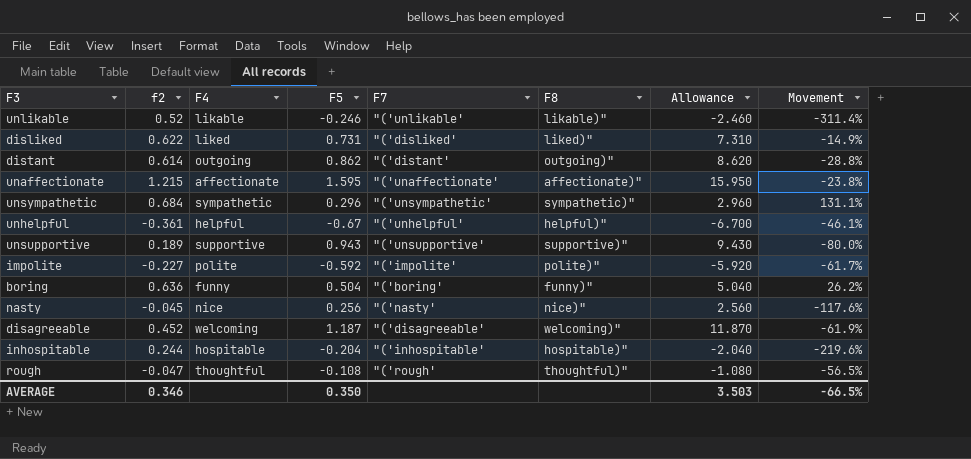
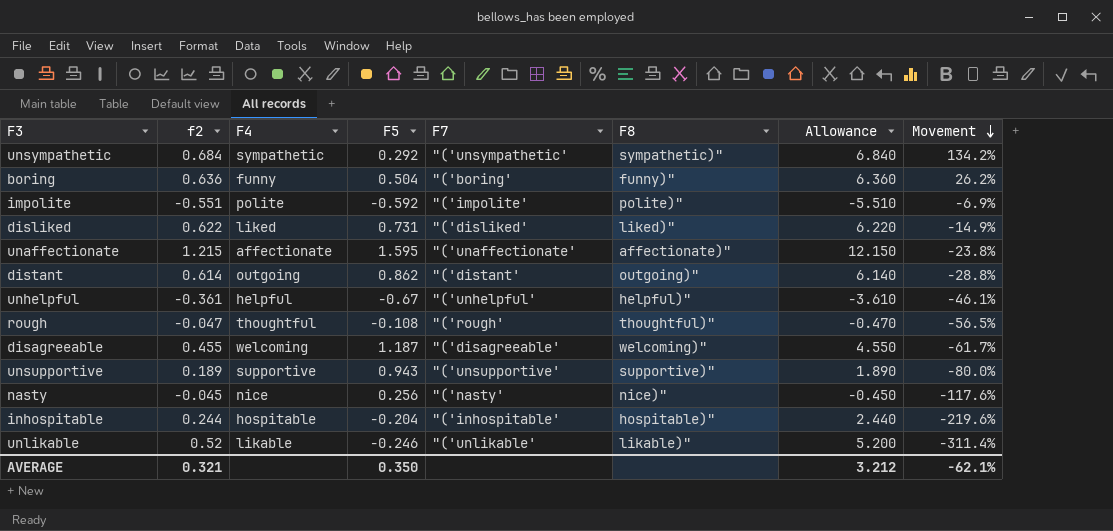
row order: none -> Movement descending
column Allowance | formula: [F5] * 10 -> [f2] * 10
unsympathetic | F5: 0.296 -> 0.292
unsympathetic | Movement: 131.1% -> 134.2%
impolite | f2: -0.227 -> -0.551
impolite | Movement: -61.7% -> -6.9%
disagreeable | f2: 0.452 -> 0.455
disagreeable | Movement: -61.9% -> -61.7%
AVERAGE | f2: 0.346 -> 0.321
AVERAGE | Allowance: 3.503 -> 3.212
AVERAGE | Movement: -66.5% -> -62.1%

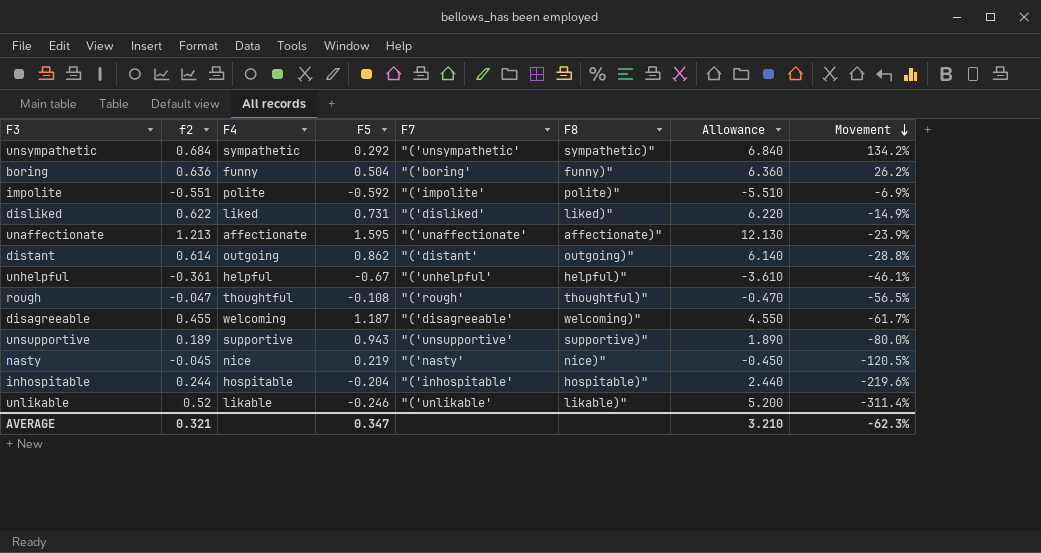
unaffectionate | f2: 1.215 -> 1.213
unaffectionate | Allowance: 12.150 -> 12.130
unaffectionate | Movement: -23.8% -> -23.9%
nasty | F5: 0.256 -> 0.219
nasty | Movement: -117.6% -> -120.5%
AVERAGE | F5: 0.350 -> 0.347
AVERAGE | Allowance: 3.212 -> 3.210
AVERAGE | Movement: -62.1% -> -62.3%

